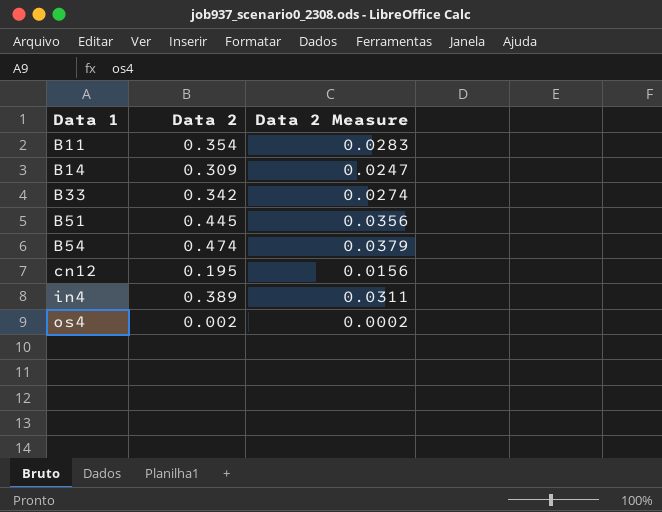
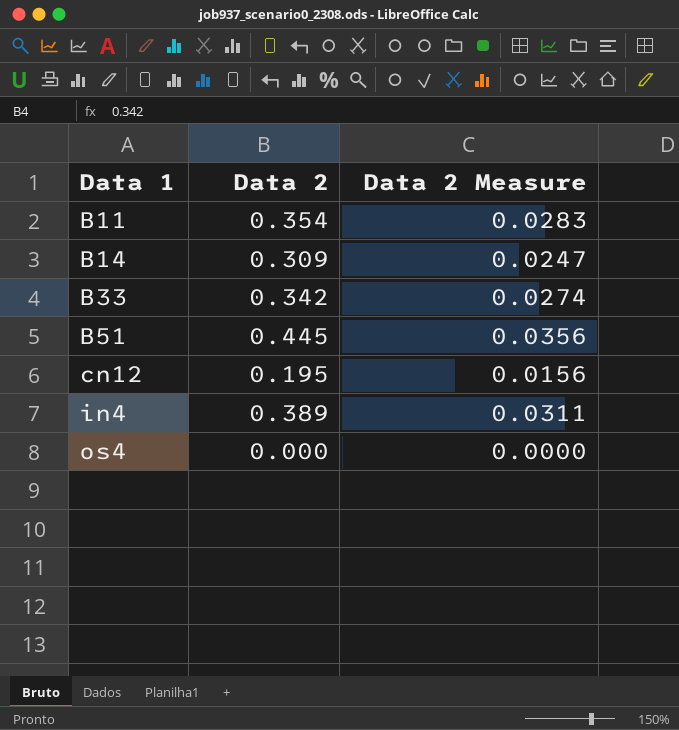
row B54: 0.474 | 0.0379 -> none
os4 | Data 2: 0.002 -> 0.000
os4 | Data 2 Measure: 0.0002 -> 0.0000

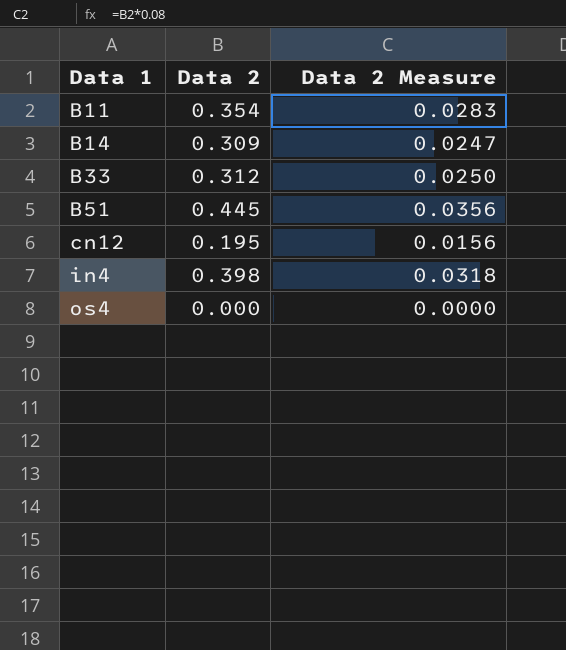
B33 | Data 2: 0.342 -> 0.312
B33 | Data 2 Measure: 0.0274 -> 0.0250
in4 | Data 2: 0.389 -> 0.398
in4 | Data 2 Measure: 0.0311 -> 0.0318

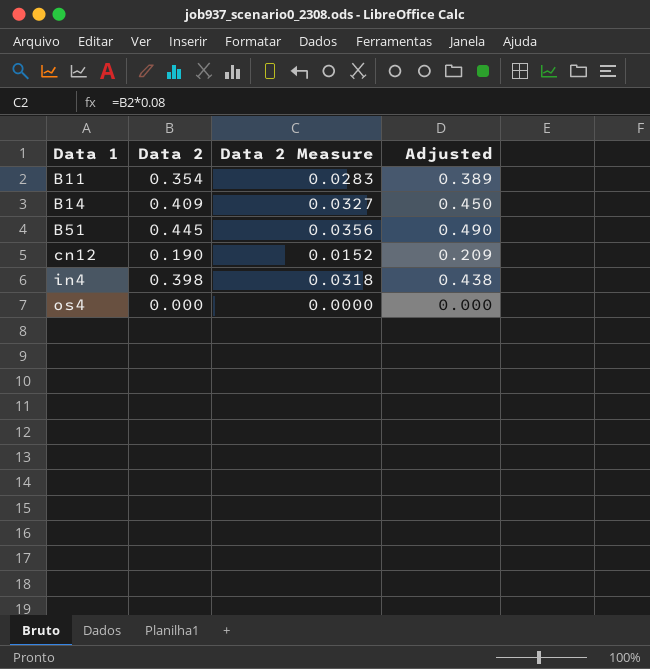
column Adjusted | formula: none -> [Data 2] * 1.1
row B33: 0.312 | 0.0250 -> none
B14 | Data 2: 0.309 -> 0.409
B14 | Data 2 Measure: 0.0247 -> 0.0327
cn12 | Data 2: 0.195 -> 0.190
cn12 | Data 2 Measure: 0.0156 -> 0.0152

